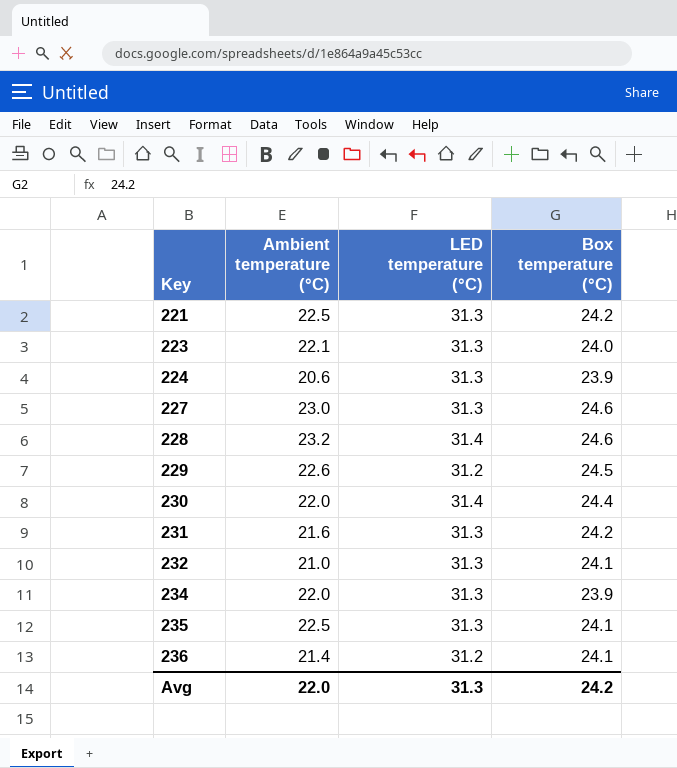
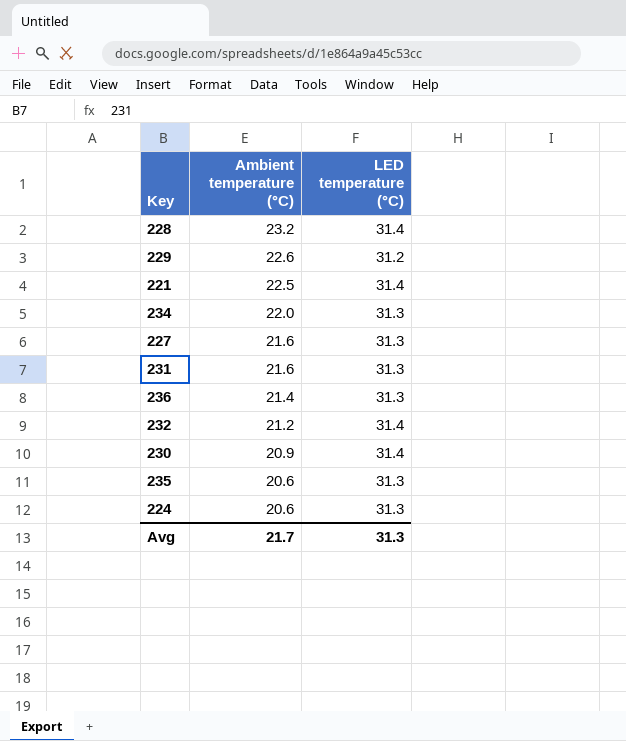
row order: Key ascending -> Ambient temperature (°C) descending
column Box temperature (°C) | position: 4 -> none
row 223: 22.1 | 31.3 | 24.0 -> none
221 | LED temperature (°C): 31.3 -> 31.4
227 | Ambient temperature (°C): 23.0 -> 21.6
236 | LED temperature (°C): 31.2 -> 31.3
232 | Ambient temperature (°C): 21.0 -> 21.2
232 | LED temperature (°C): 31.3 -> 31.4
230 | Ambient temperature (°C): 22.0 -> 20.9
235 | Ambient temperature (°C): 22.5 -> 20.6
Avg | Ambient temperature (°C): 22.0 -> 21.7

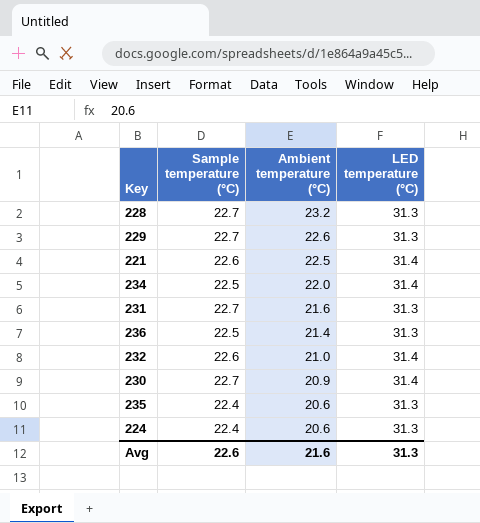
column Sample temperature (°C) | position: none -> 2
row 227: 21.6 | 31.3 -> none
228 | LED temperature (°C): 31.4 -> 31.3
229 | LED temperature (°C): 31.2 -> 31.3
234 | LED temperature (°C): 31.3 -> 31.4
232 | Ambient temperature (°C): 21.2 -> 21.0
Avg | Ambient temperature (°C): 21.7 -> 21.6

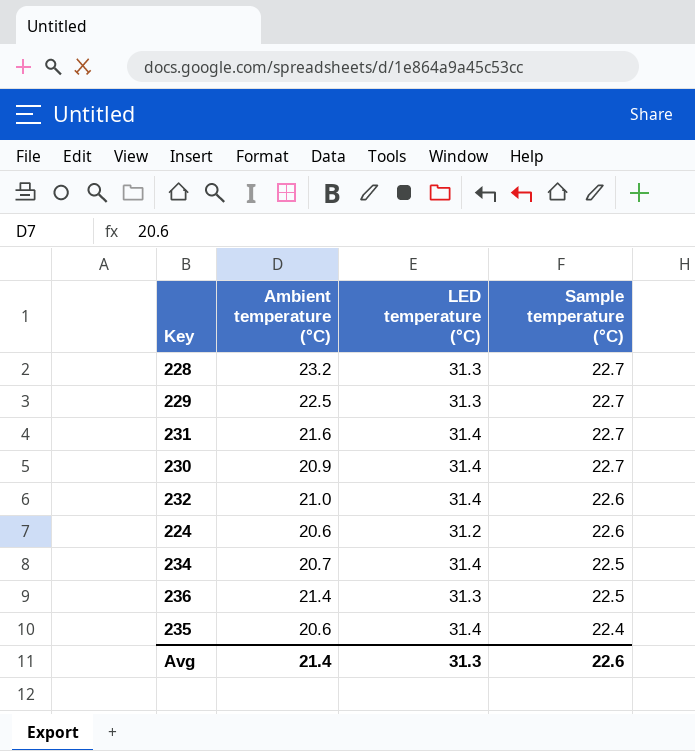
row order: Ambient temperature (°C) descending -> Sample temperature (°C) descending
column Sample temperature (°C) | position: 2 -> 4
row 221: 22.6 | 22.5 | 31.4 -> none
229 | Ambient temperature (°C): 22.6 -> 22.5
231 | LED temperature (°C): 31.3 -> 31.4
224 | LED temperature (°C): 31.3 -> 31.2
224 | Sample temperature (°C): 22.4 -> 22.6
234 | Ambient temperature (°C): 22.0 -> 20.7
235 | LED temperature (°C): 31.3 -> 31.4
Avg | Ambient temperature (°C): 21.6 -> 21.4

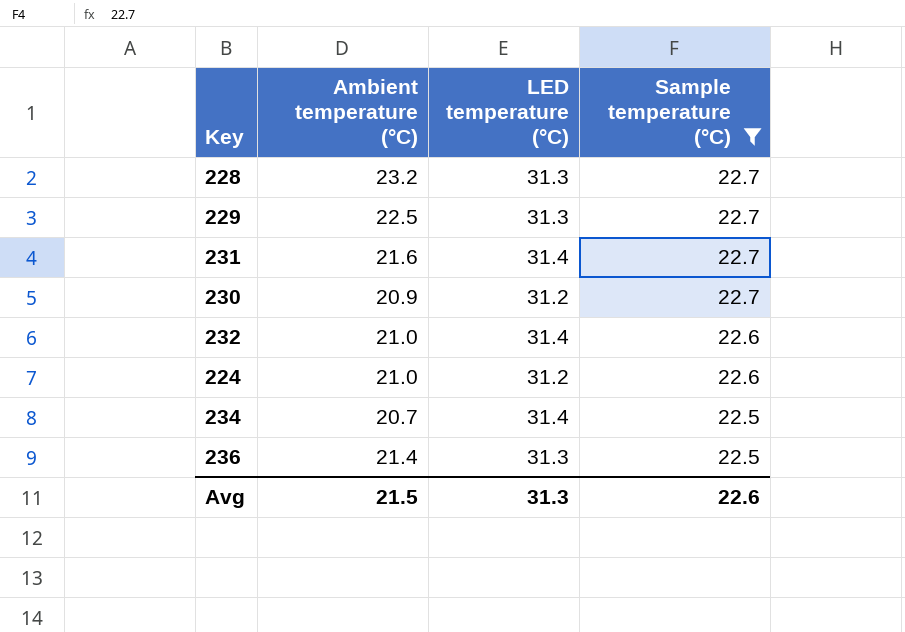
filter: none -> Sample temperature (°C) != 22.4
230 | LED temperature (°C): 31.4 -> 31.2
224 | Ambient temperature (°C): 20.6 -> 21.0
Avg | Ambient temperature (°C): 21.4 -> 21.5

